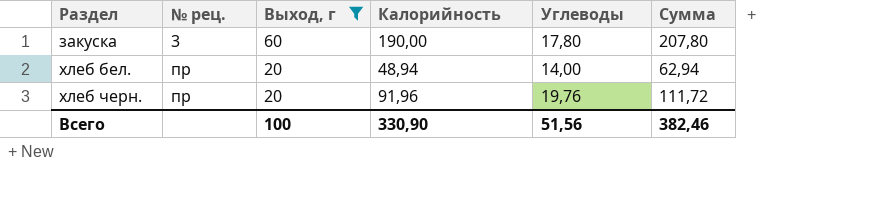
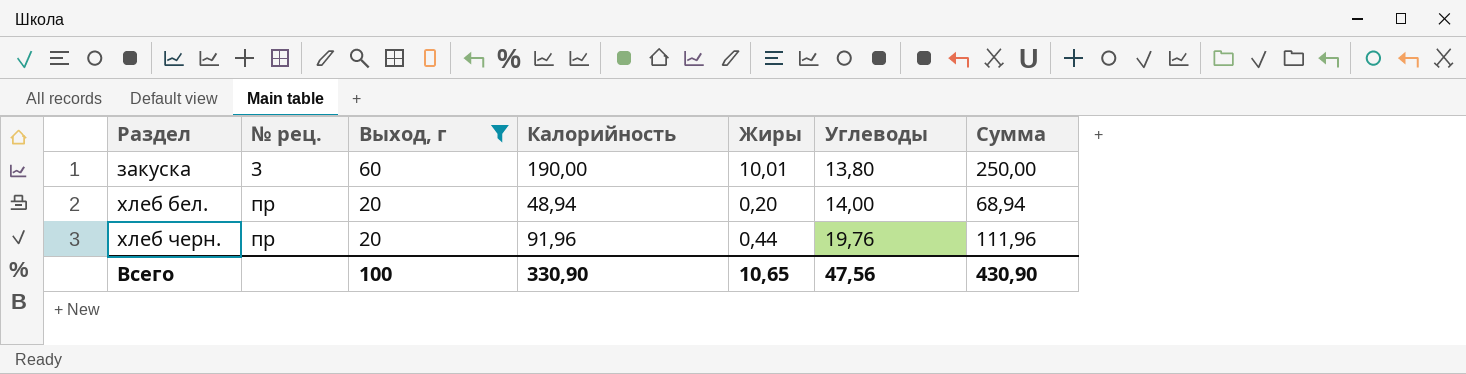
column Жиры | position: none -> 5
column Сумма | formula: [Калорийность] + [Углеводы] -> [Выход, г] + [Калорийность]
закуска | Углеводы: 17,80 -> 13,80
Всего | Углеводы: 51,56 -> 47,56
Всего | Сумма: 382,46 -> 430,90

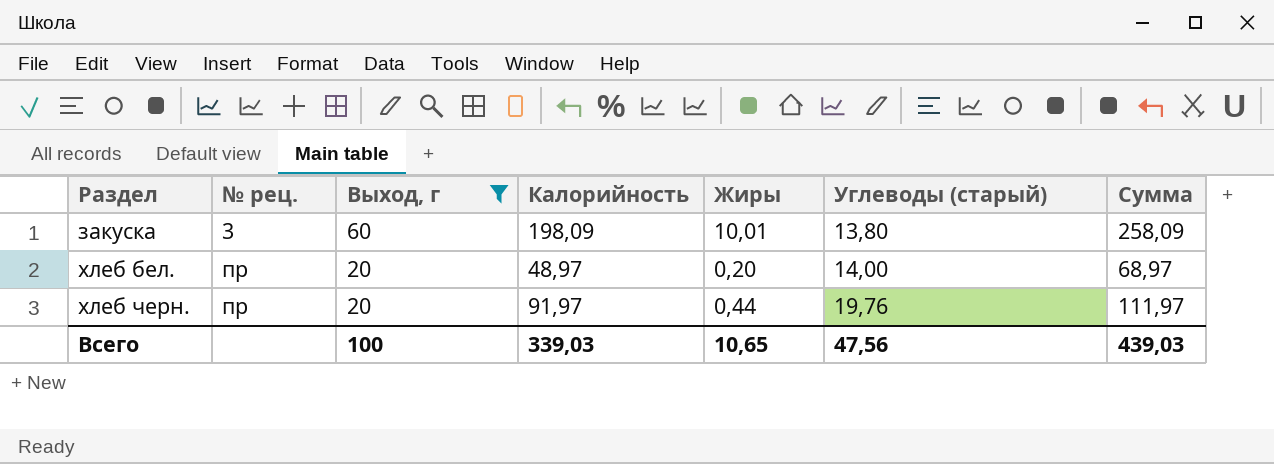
column name: Углеводы -> Углеводы (старый)
закуска | Калорийность: 190,00 -> 198,09
закуска | Сумма: 250,00 -> 258,09
хлеб бел. | Калорийность: 48,94 -> 48,97
хлеб бел. | Сумма: 68,94 -> 68,97
хлеб черн. | Калорийность: 91,96 -> 91,97
хлеб черн. | Сумма: 111,96 -> 111,97
Всего | Калорийность: 330,90 -> 339,03
Всего | Сумма: 430,90 -> 439,03

